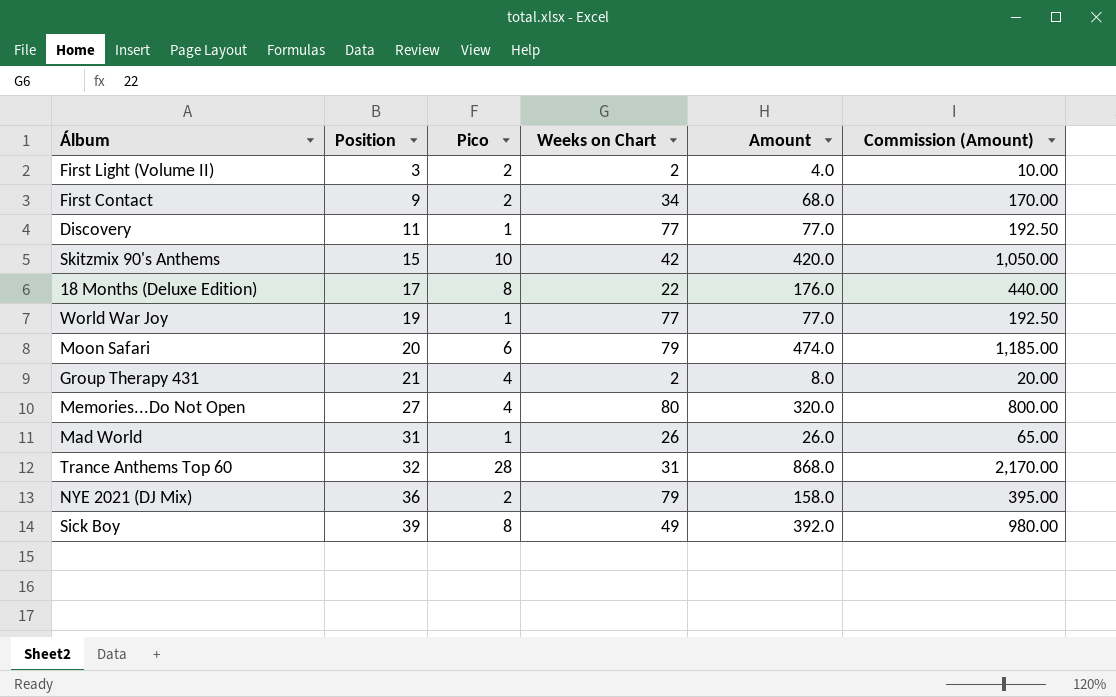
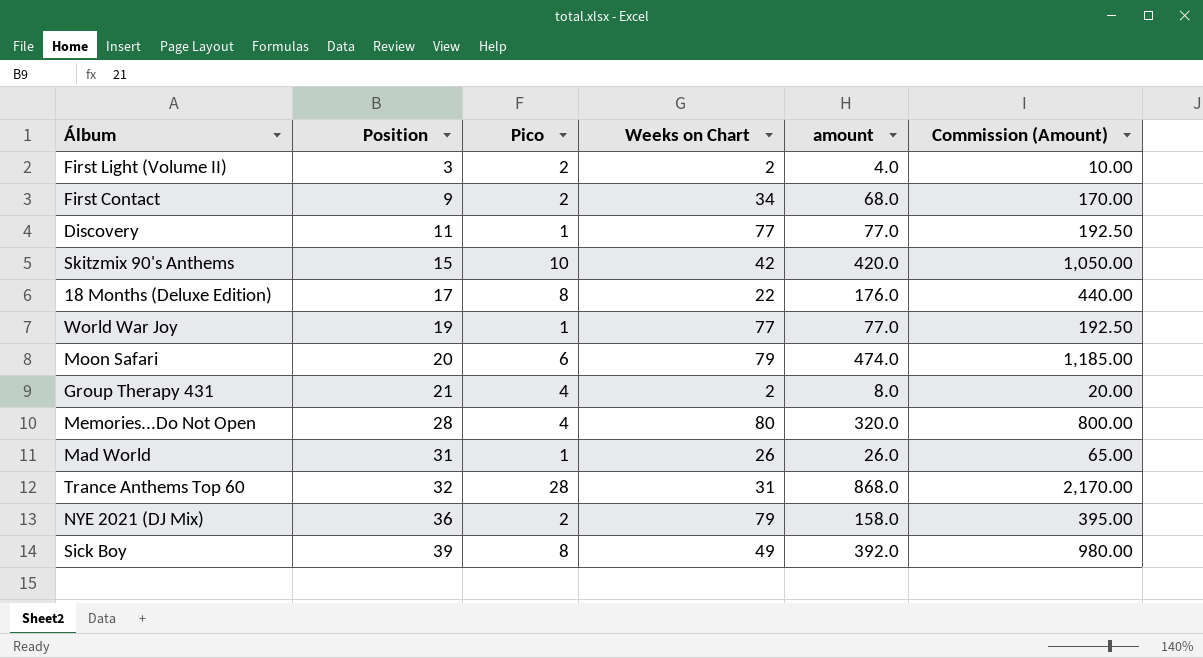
column name: Amount -> amount
Memories...Do Not Open | Position: 27 -> 28

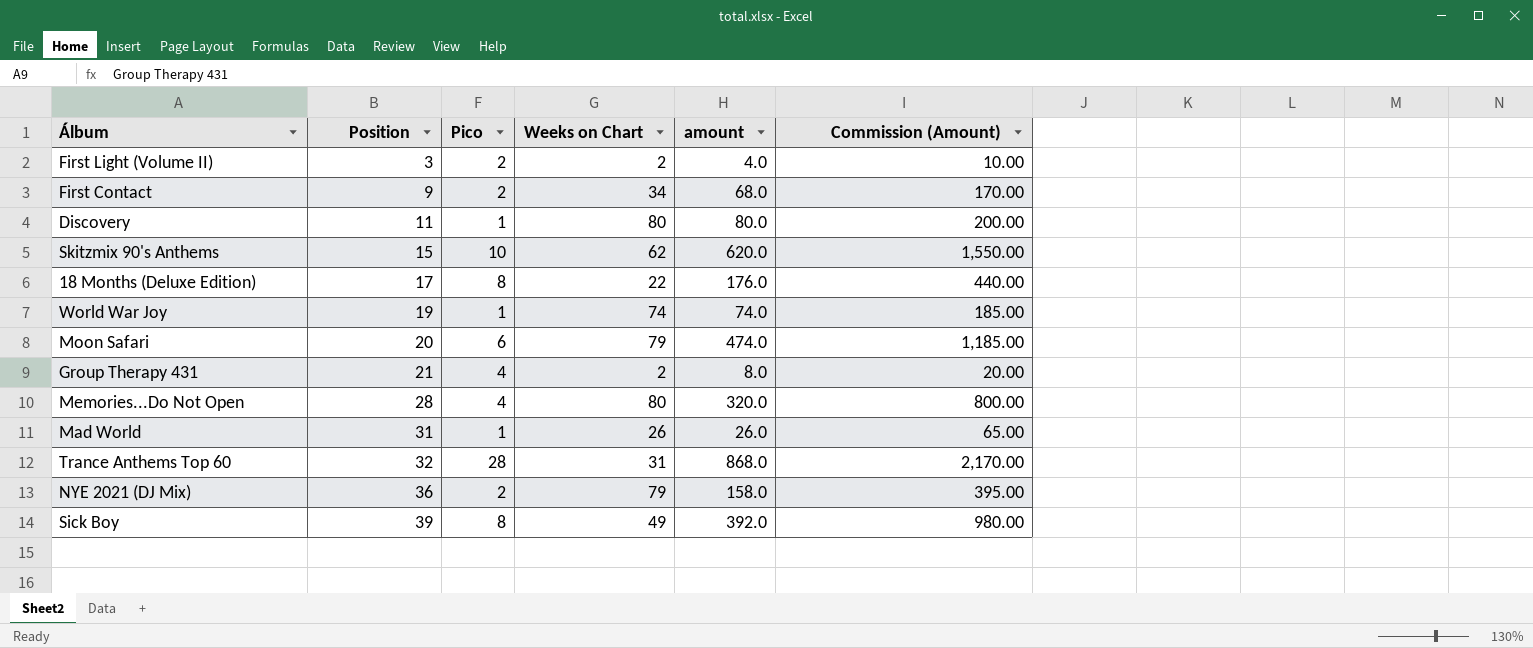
Discovery | Weeks on Chart: 77 -> 80
Discovery | amount: 77.0 -> 80.0
Discovery | Commission (Amount): 192.50 -> 200.00
Skitzmix 90's Anthems | Weeks on Chart: 42 -> 62
Skitzmix 90's Anthems | amount: 420.0 -> 620.0
Skitzmix 90's Anthems | Commission (Amount): 1,050.00 -> 1,550.00
World War Joy | Weeks on Chart: 77 -> 74
World War Joy | amount: 77.0 -> 74.0
World War Joy | Commission (Amount): 192.50 -> 185.00

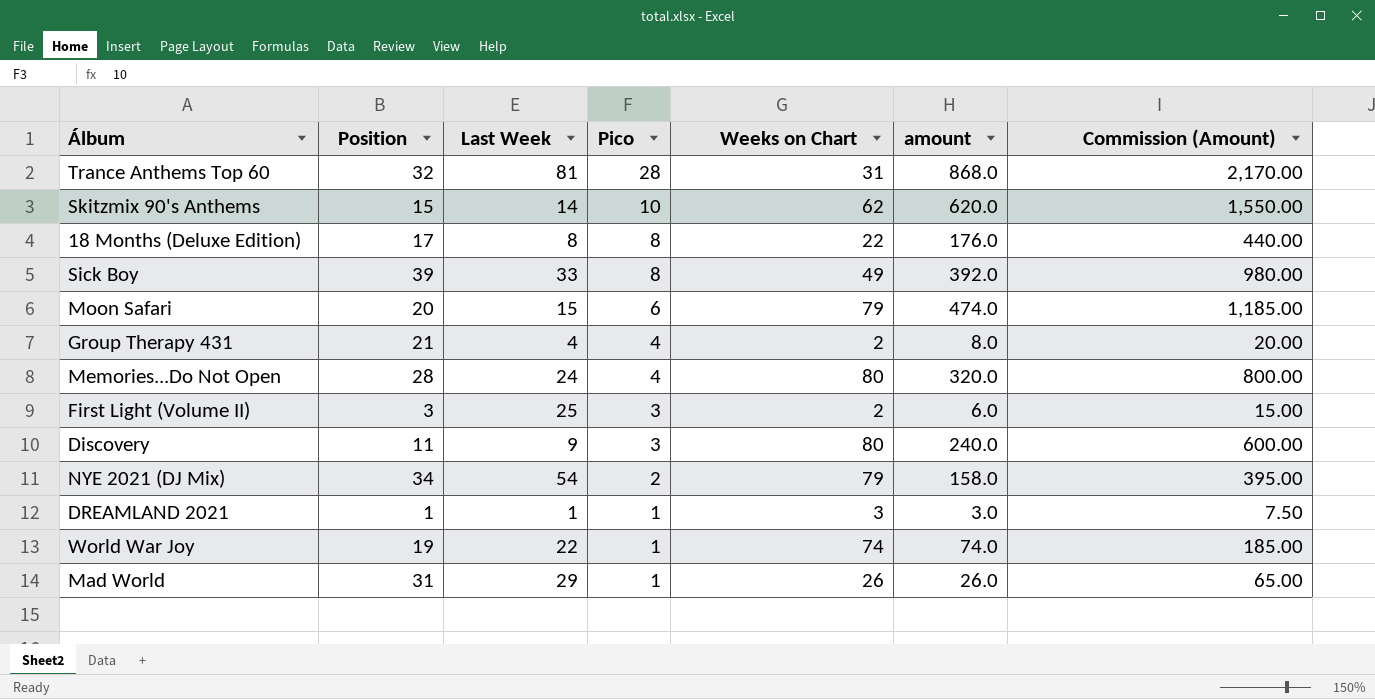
row order: Position ascending -> Pico descending
column Last Week | position: none -> 3
row First Contact: 9 | 2 | 34 | 68.0 | 170.00 -> none
First Light (Volume II) | Pico: 2 -> 3
First Light (Volume II) | amount: 4.0 -> 6.0
First Light (Volume II) | Commission (Amount): 10.00 -> 15.00
Discovery | Pico: 1 -> 3
Discovery | amount: 80.0 -> 240.0
Discovery | Commission (Amount): 200.00 -> 600.00
NYE 2021 (DJ Mix) | Position: 36 -> 34
row DREAMLAND 2021: none -> 1 | 1 | 1 | 3 | 3.0 | 7.50

